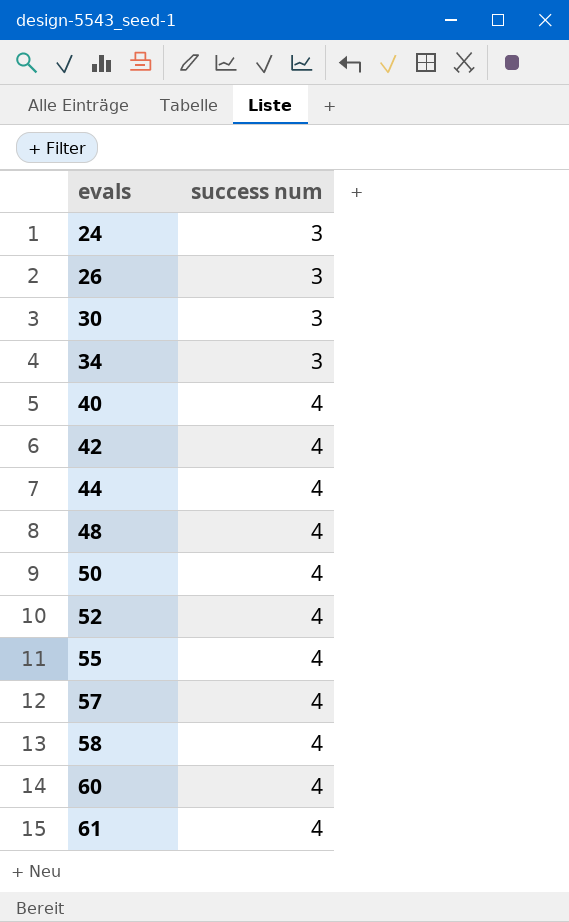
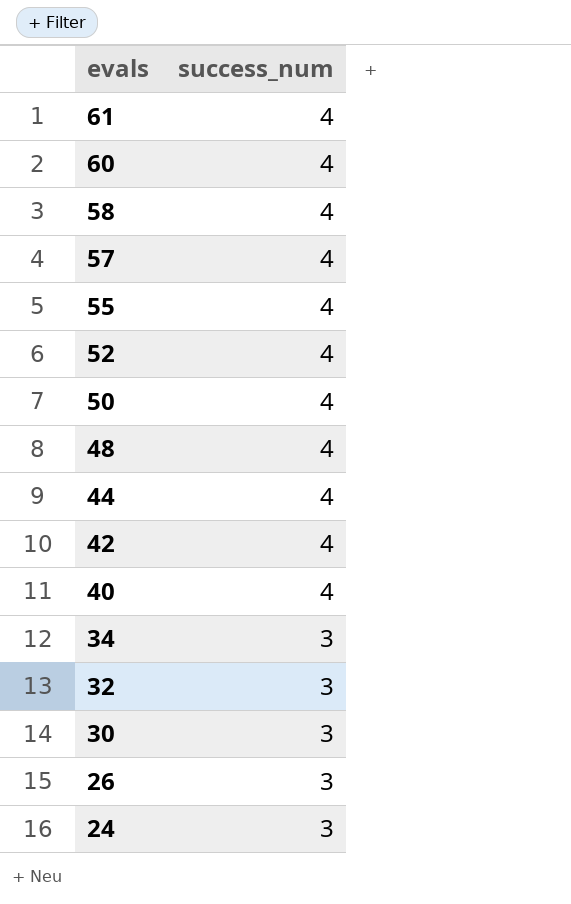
row order: evals ascending -> evals descending
column name: success num -> success_num
row 32: none -> 3

